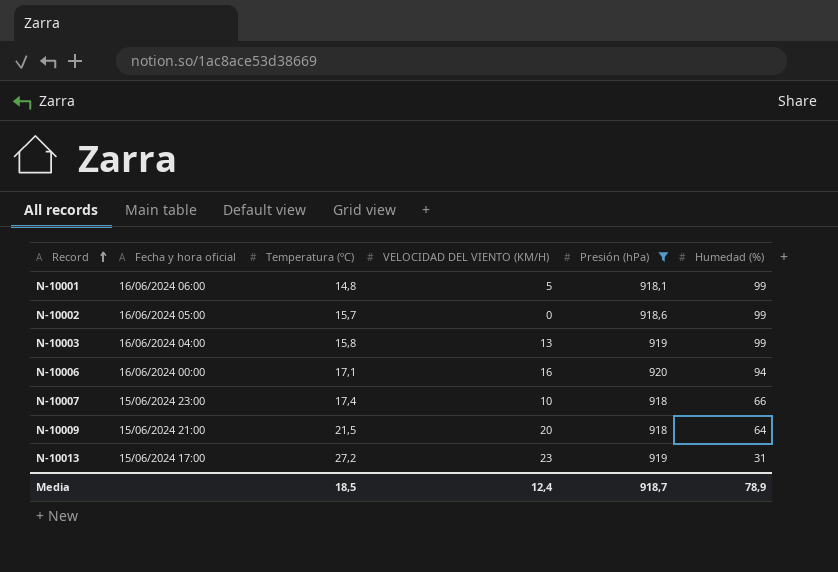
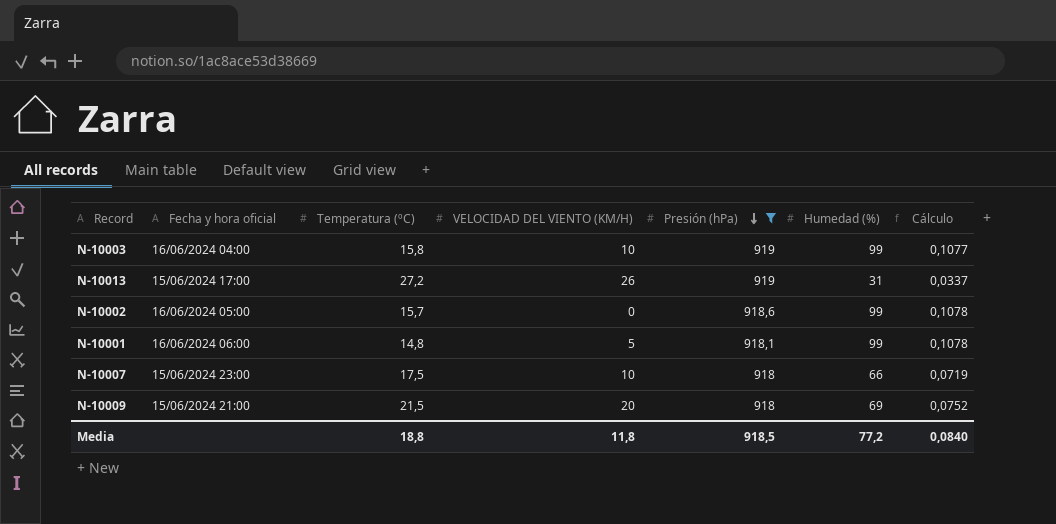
row order: Record ascending -> Presión (hPa) descending
column Cálculo | formula: none -> [Humedad (%)] / [Presión (hPa)]
row N-10006: 16/06/2024 00:00 | 17,1 | 16 | 920 | 94 -> none
N-10003 | VELOCIDAD DEL VIENTO (KM/H): 13 -> 10
N-10013 | VELOCIDAD DEL VIENTO (KM/H): 23 -> 26
N-10007 | Temperatura (ºC): 17,4 -> 17,5
N-10009 | Humedad (%): 64 -> 69
Media | Temperatura (ºC): 18,5 -> 18,8
Media | VELOCIDAD DEL VIENTO (KM/H): 12,4 -> 11,8
Media | Presión (hPa): 918,7 -> 918,5
Media | Humedad (%): 78,9 -> 77,2

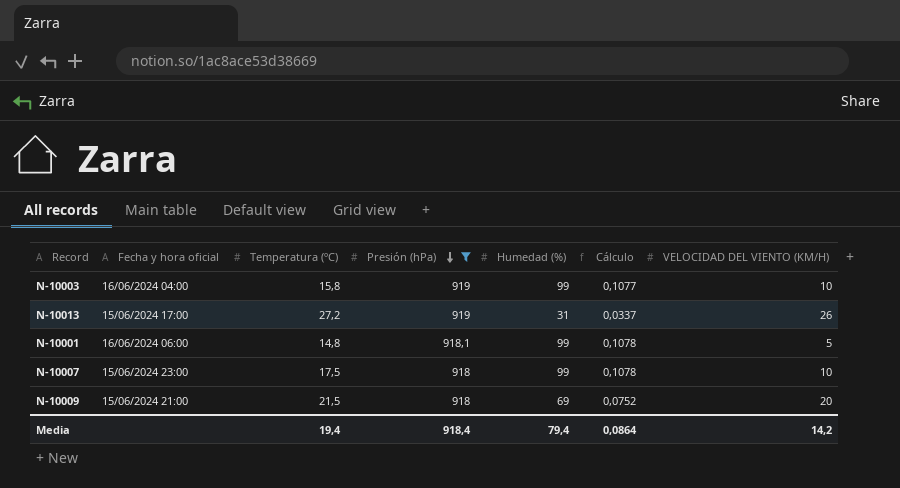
column VELOCIDAD DEL VIENTO (KM/H) | position: 4 -> 7
row N-10002: 16/06/2024 05:00 | 15,7 | 0 | 918,6 | 99 | 0,1078 -> none
N-10007 | Humedad (%): 66 -> 99
N-10007 | Cálculo: 0,0719 -> 0,1078
Media | Temperatura (ºC): 18,8 -> 19,4
Media | Presión (hPa): 918,5 -> 918,4
Media | Humedad (%): 77,2 -> 79,4
Media | Cálculo: 0,0840 -> 0,0864
Media | VELOCIDAD DEL VIENTO (KM/H): 11,8 -> 14,2

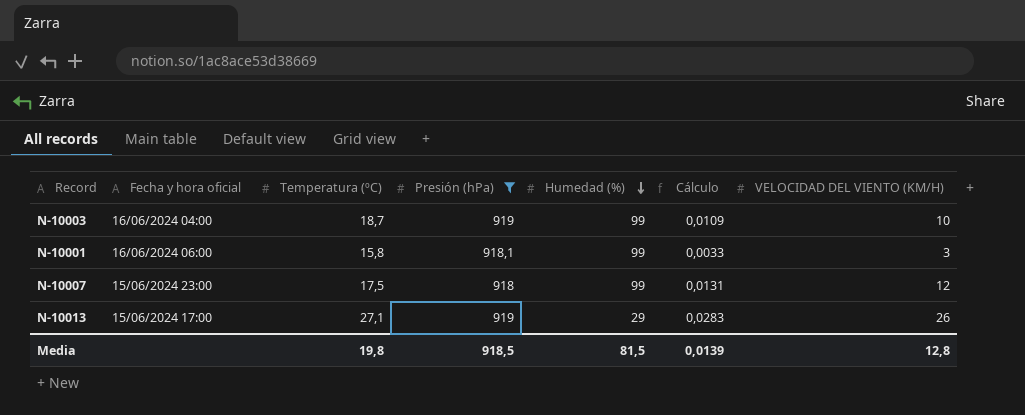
row order: Presión (hPa) descending -> Humedad (%) descending
column Cálculo | formula: [Humedad (%)] / [Presión (hPa)] -> [VELOCIDAD DEL VIENTO (KM/H)] / [Presión (hPa)]
row N-10009: 15/06/2024 21:00 | 21,5 | 918 | 69 | 0,0752 | 20 -> none
N-10003 | Temperatura (ºC): 15,8 -> 18,7
N-10001 | Temperatura (ºC): 14,8 -> 15,8
N-10001 | VELOCIDAD DEL VIENTO (KM/H): 5 -> 3
N-10007 | VELOCIDAD DEL VIENTO (KM/H): 10 -> 12
N-10013 | Temperatura (ºC): 27,2 -> 27,1
N-10013 | Humedad (%): 31 -> 29
Media | Temperatura (ºC): 19,4 -> 19,8
Media | Presión (hPa): 918,4 -> 918,5
Media | Humedad (%): 79,4 -> 81,5
Media | Cálculo: 0,0864 -> 0,0139
Media | VELOCIDAD DEL VIENTO (KM/H): 14,2 -> 12,8

